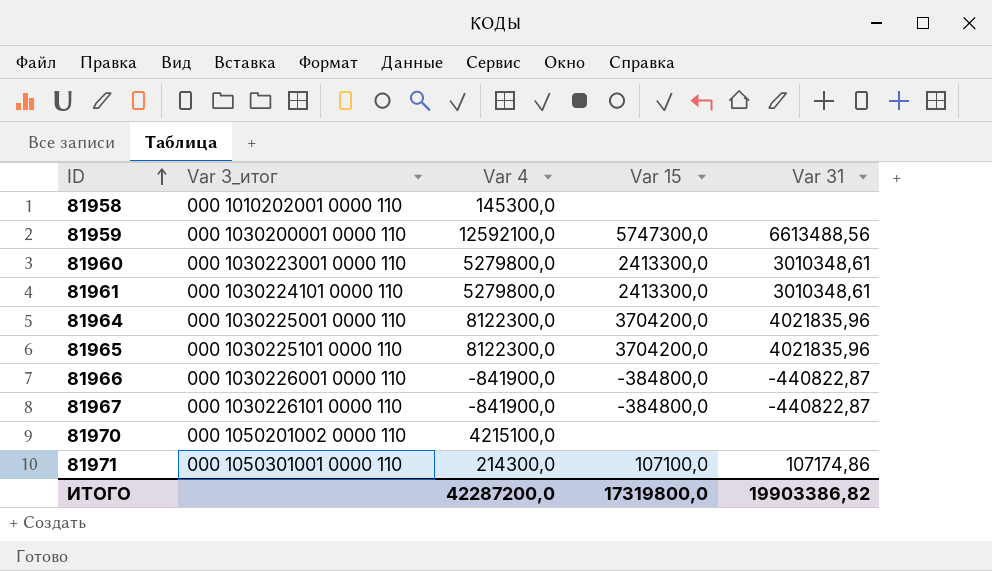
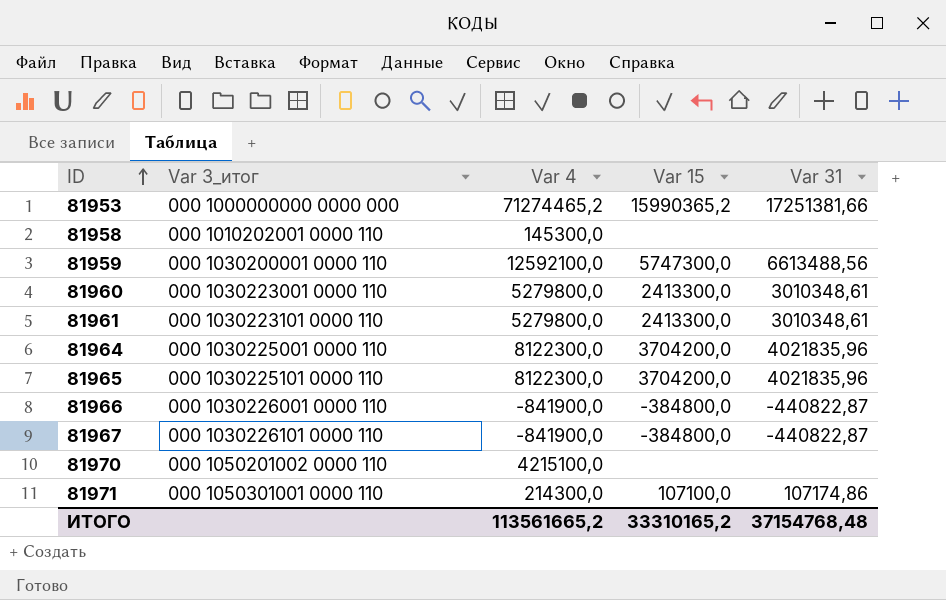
row 81953: none -> 000 1000000000 0000 000 | 71274465,2 | 15990365,2 | 17251381,66
81961 | Var 3_итог: 000 1030224101 0000 110 -> 000 1030223101 0000 110
ИТОГО | Var 4: 42287200,0 -> 113561665,2
ИТОГО | Var 15: 17319800,0 -> 33310165,2
ИТОГО | Var 31: 19903386,82 -> 37154768,48

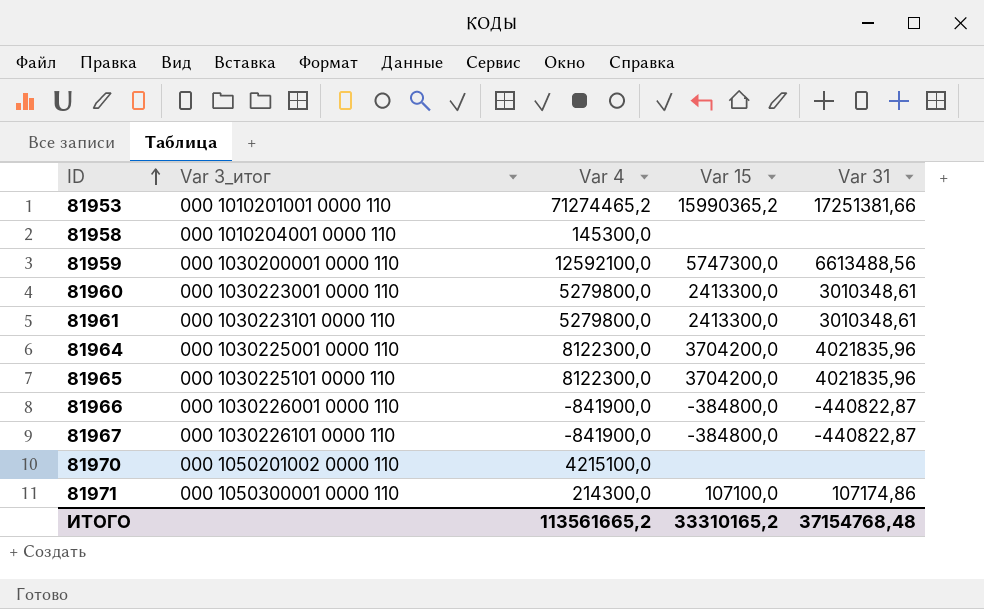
81953 | Var 3_итог: 000 1000000000 0000 000 -> 000 1010201001 0000 110
81958 | Var 3_итог: 000 1010202001 0000 110 -> 000 1010204001 0000 110
81971 | Var 3_итог: 000 1050301001 0000 110 -> 000 1050300001 0000 110

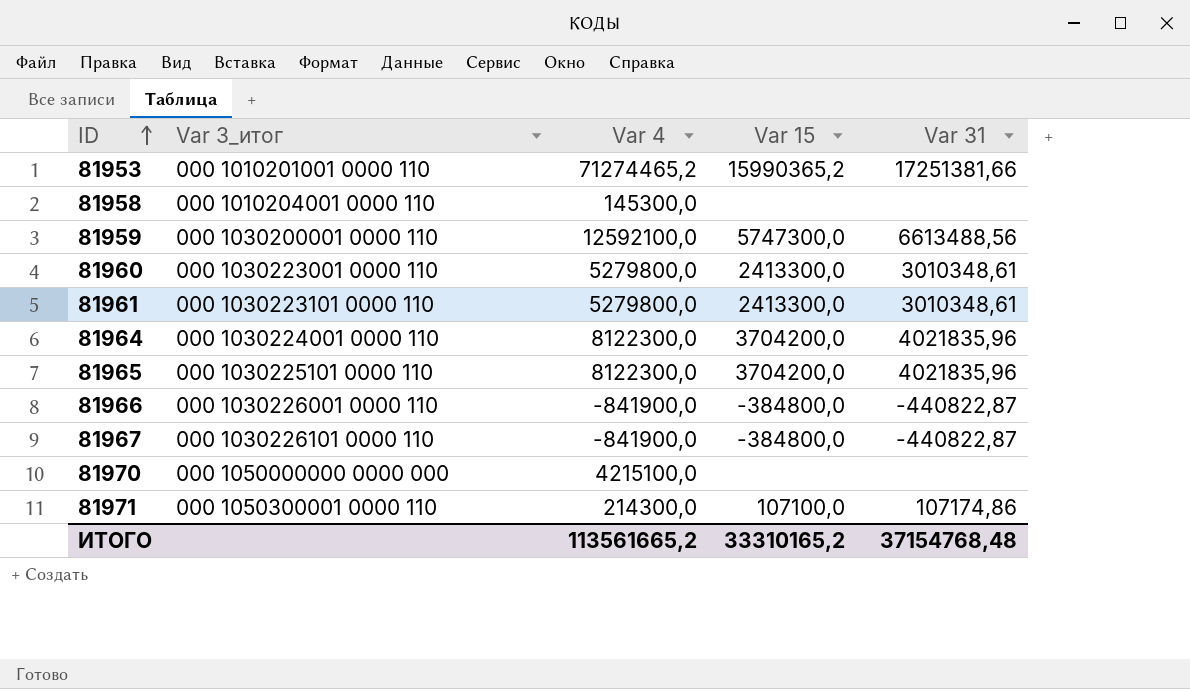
81964 | Var 3_итог: 000 1030225001 0000 110 -> 000 1030224001 0000 110
81970 | Var 3_итог: 000 1050201002 0000 110 -> 000 1050000000 0000 000

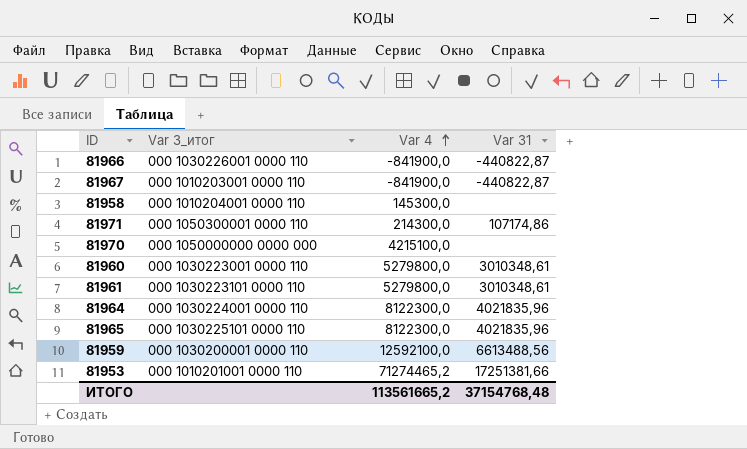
row order: ID ascending -> Var 4 ascending
column Var 15 | position: 4 -> none
81967 | Var 3_итог: 000 1030226101 0000 110 -> 000 1010203001 0000 110

